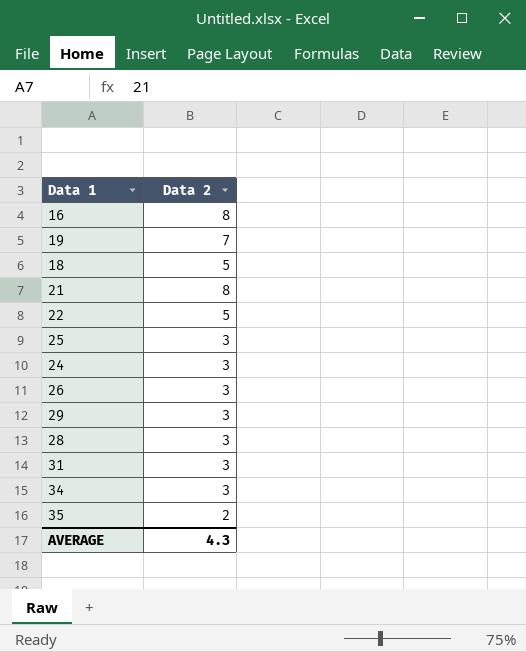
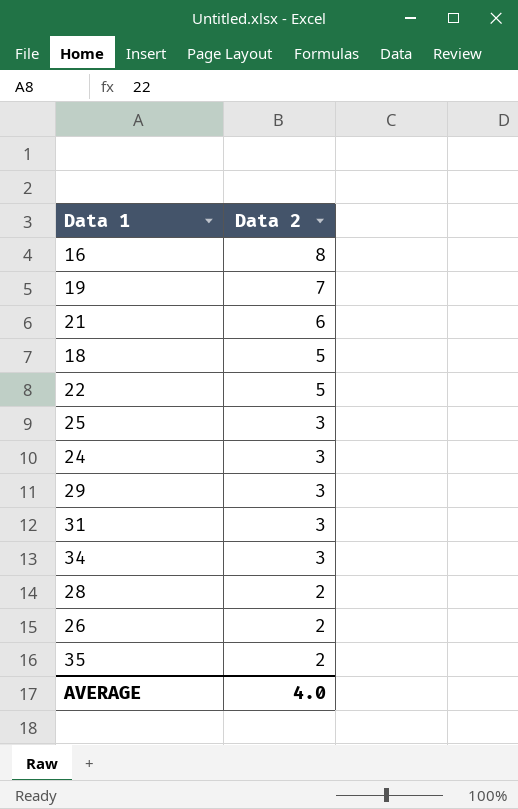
row order: none -> Data 2 descending
21 | Data 2: 8 -> 6
28 | Data 2: 3 -> 2
26 | Data 2: 3 -> 2
AVERAGE | Data 2: 4.3 -> 4.0

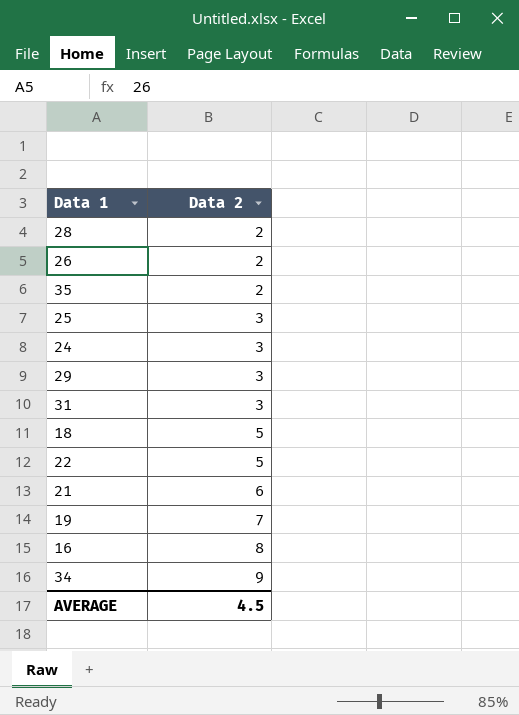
row order: Data 2 descending -> Data 2 ascending
34 | Data 2: 3 -> 9
AVERAGE | Data 2: 4.0 -> 4.5

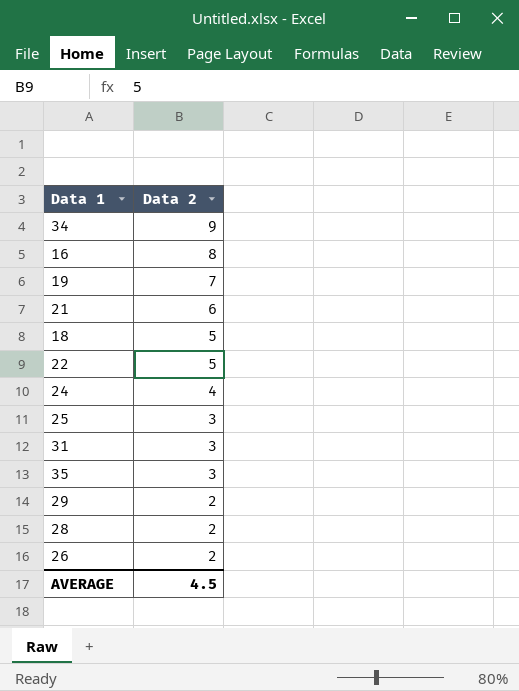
row order: Data 2 ascending -> Data 2 descending
24 | Data 2: 3 -> 4
35 | Data 2: 2 -> 3
29 | Data 2: 3 -> 2

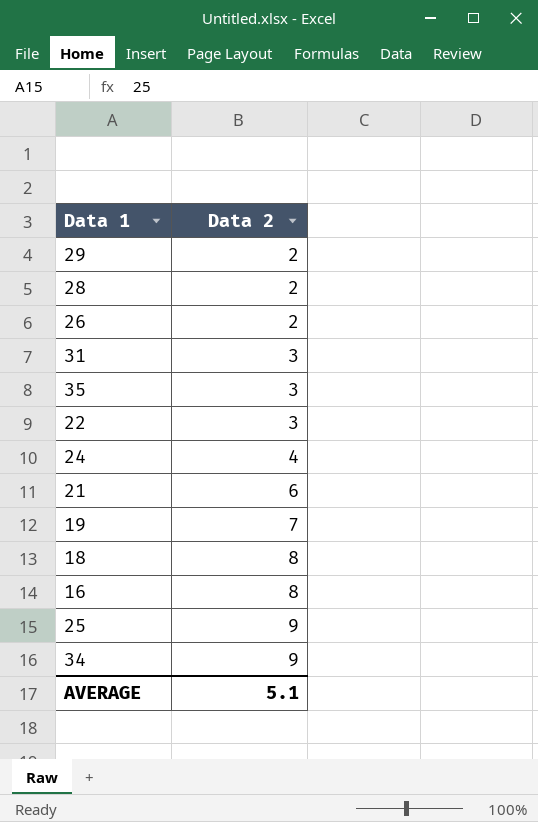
row order: Data 2 descending -> Data 2 ascending
22 | Data 2: 5 -> 3
18 | Data 2: 5 -> 8
25 | Data 2: 3 -> 9
AVERAGE | Data 2: 4.5 -> 5.1

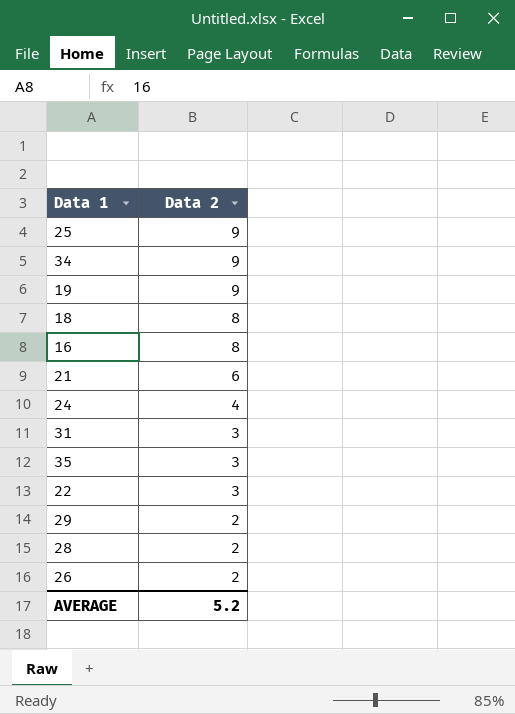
row order: Data 2 ascending -> Data 2 descending
19 | Data 2: 7 -> 9
AVERAGE | Data 2: 5.1 -> 5.2

